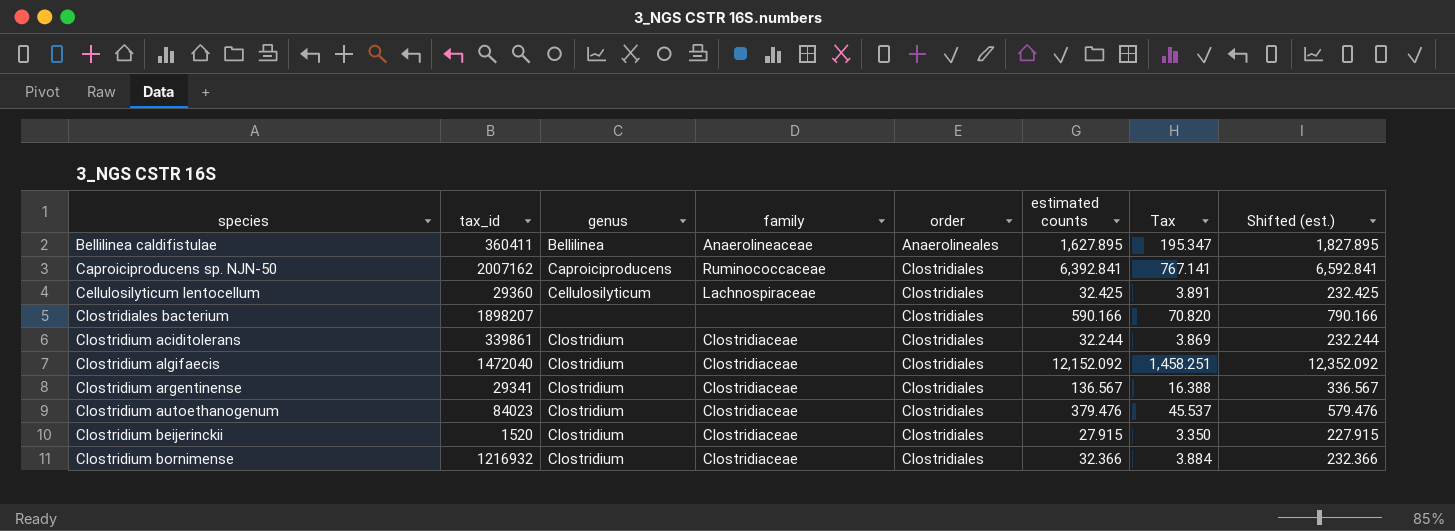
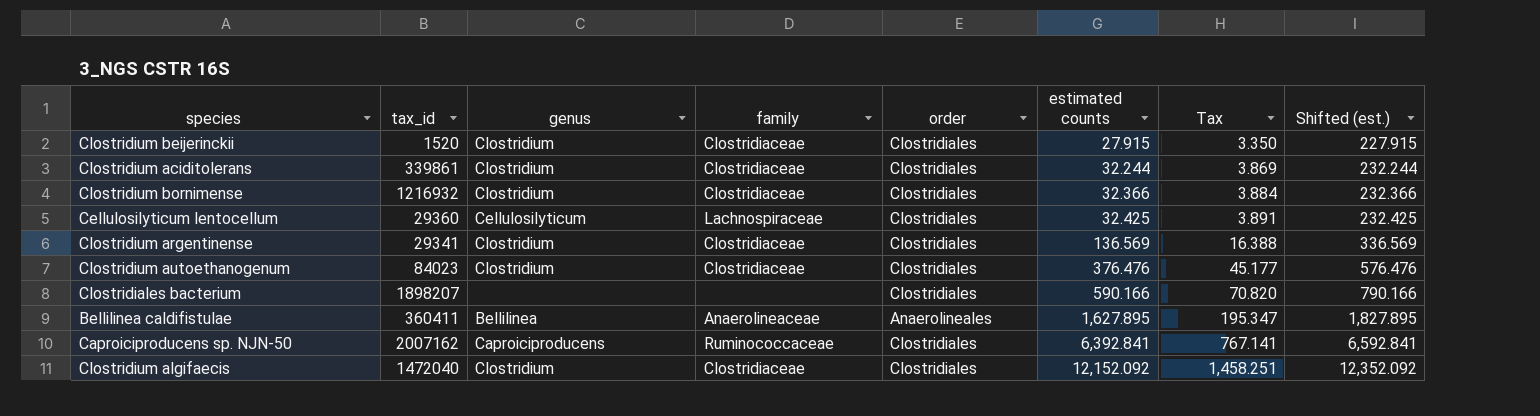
row order: species ascending -> estimated counts ascending
Clostridium argentinense | estimated counts: 136.567 -> 136.569
Clostridium argentinense | Shifted (est.): 336.567 -> 336.569
Clostridium autoethanogenum | estimated counts: 379.476 -> 376.476
Clostridium autoethanogenum | Tax: 45.537 -> 45.177
Clostridium autoethanogenum | Shifted (est.): 579.476 -> 576.476

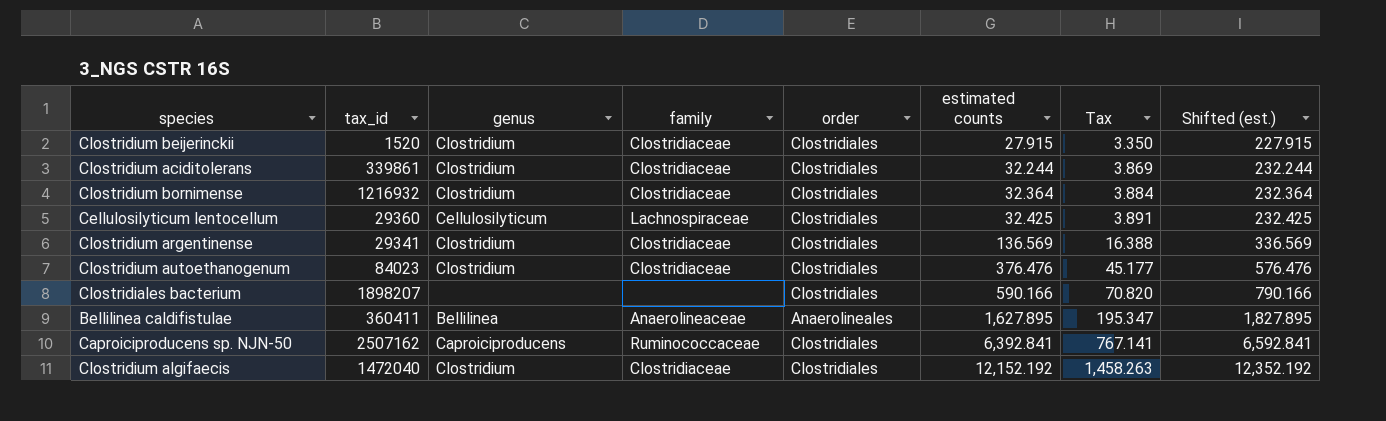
Clostridium bornimense | estimated counts: 32.366 -> 32.364
Clostridium bornimense | Shifted (est.): 232.366 -> 232.364
Caproiciproducens sp. NJN-50 | tax_id: 2007162 -> 2507162
Clostridium algifaecis | estimated counts: 12,152.092 -> 12,152.192
Clostridium algifaecis | Tax: 1,458.251 -> 1,458.263
Clostridium algifaecis | Shifted (est.): 12,352.092 -> 12,352.192

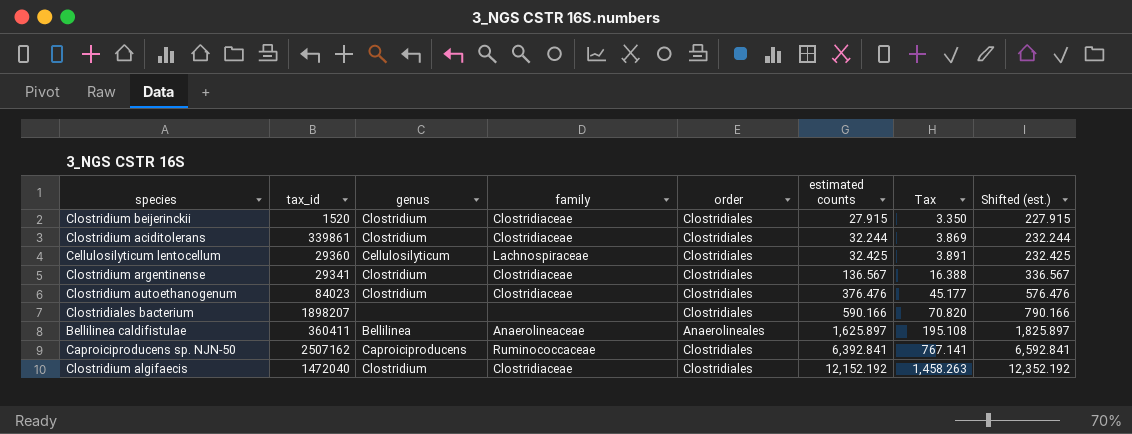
row Clostridium bornimense: 1216932 | Clostridium | Clostridiaceae | Clostridiales | 32.364 | 3.884 | 232.364 -> none
Clostridium argentinense | estimated counts: 136.569 -> 136.567
Clostridium argentinense | Shifted (est.): 336.569 -> 336.567
Bellilinea caldifistulae | estimated counts: 1,627.895 -> 1,625.897
Bellilinea caldifistulae | Tax: 195.347 -> 195.108
Bellilinea caldifistulae | Shifted (est.): 1,827.895 -> 1,825.897

